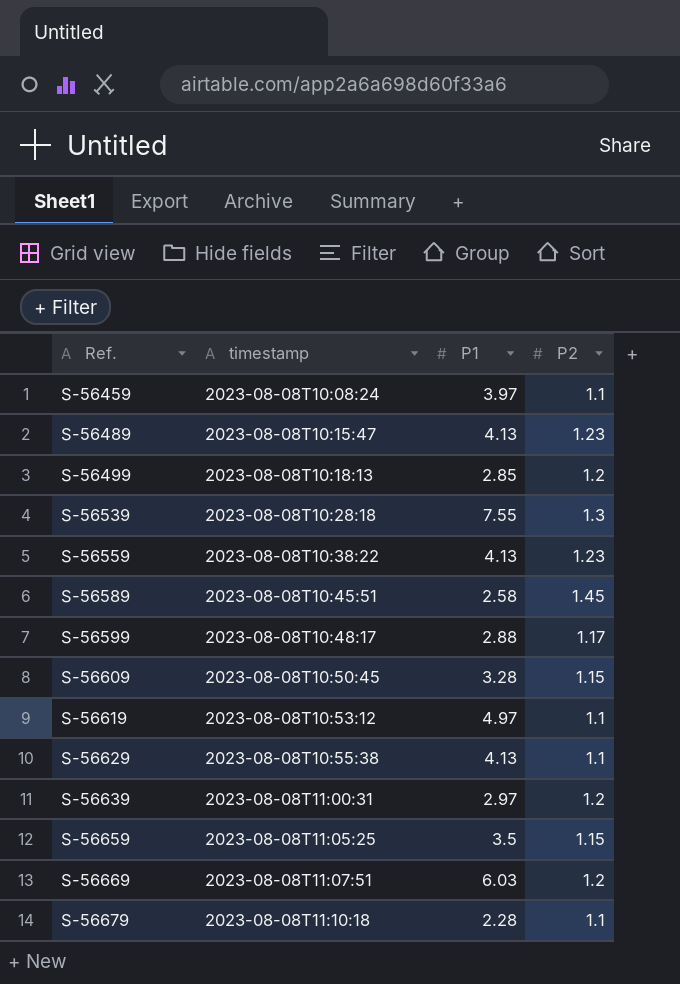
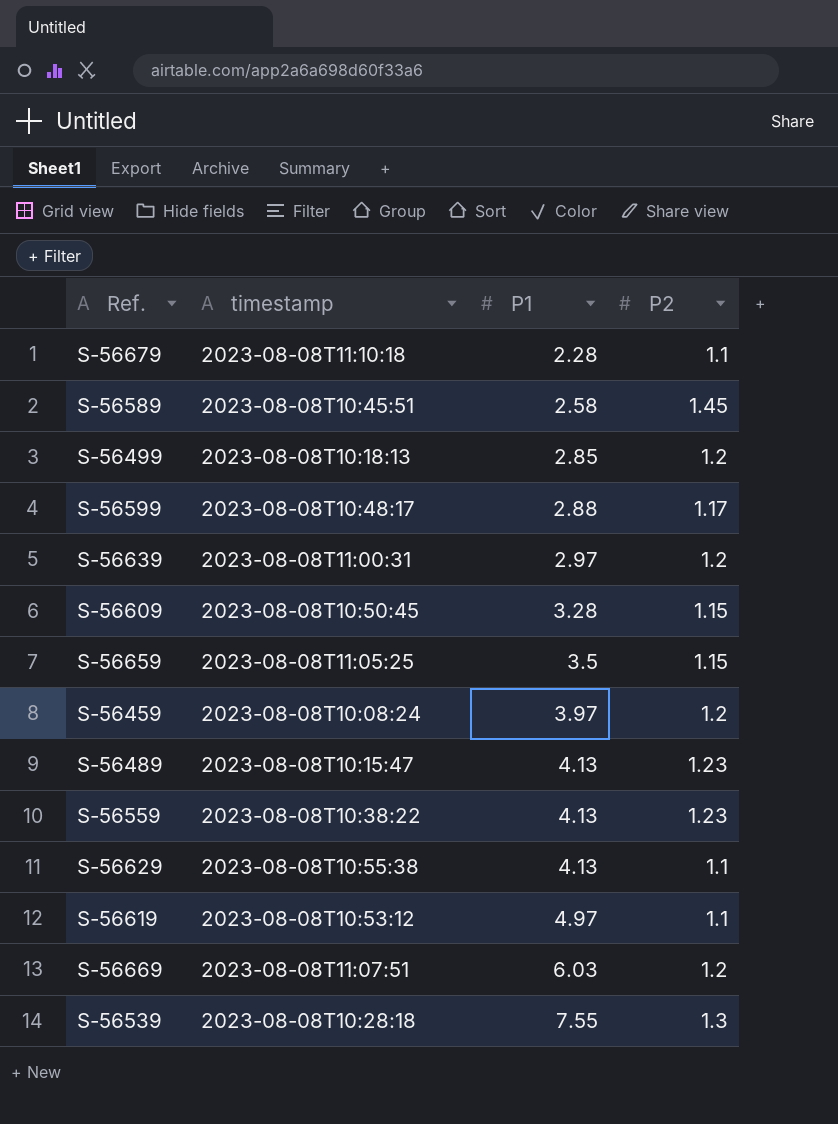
row order: Ref. ascending -> P1 ascending
S-56459 | P2: 1.1 -> 1.2

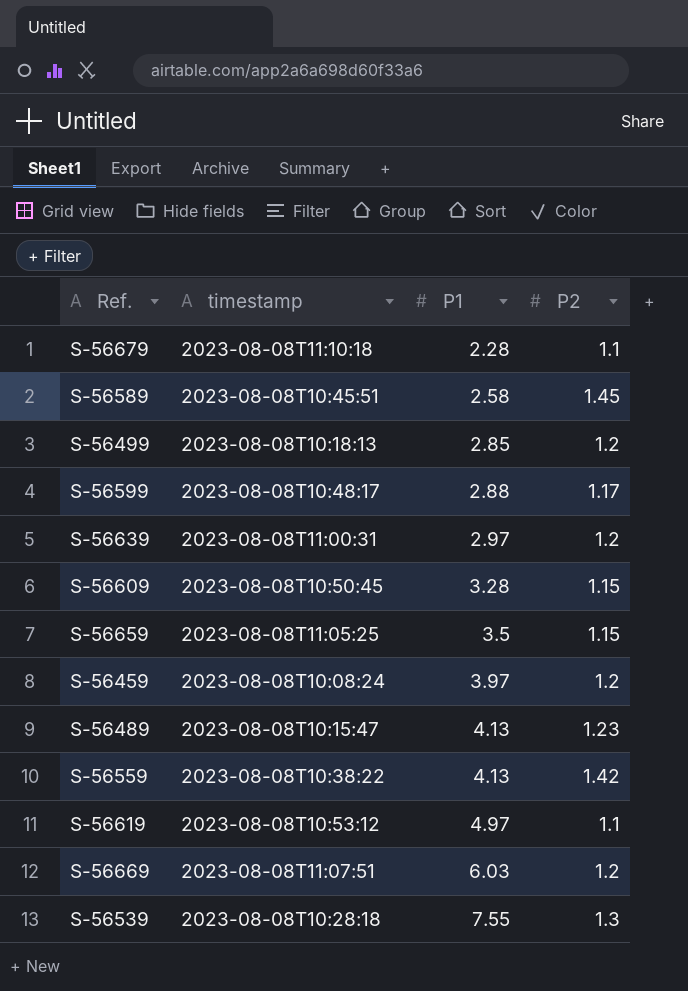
row S-56629: 2023-08-08T10:55:38 | 4.13 | 1.1 -> none
S-56559 | P2: 1.23 -> 1.42

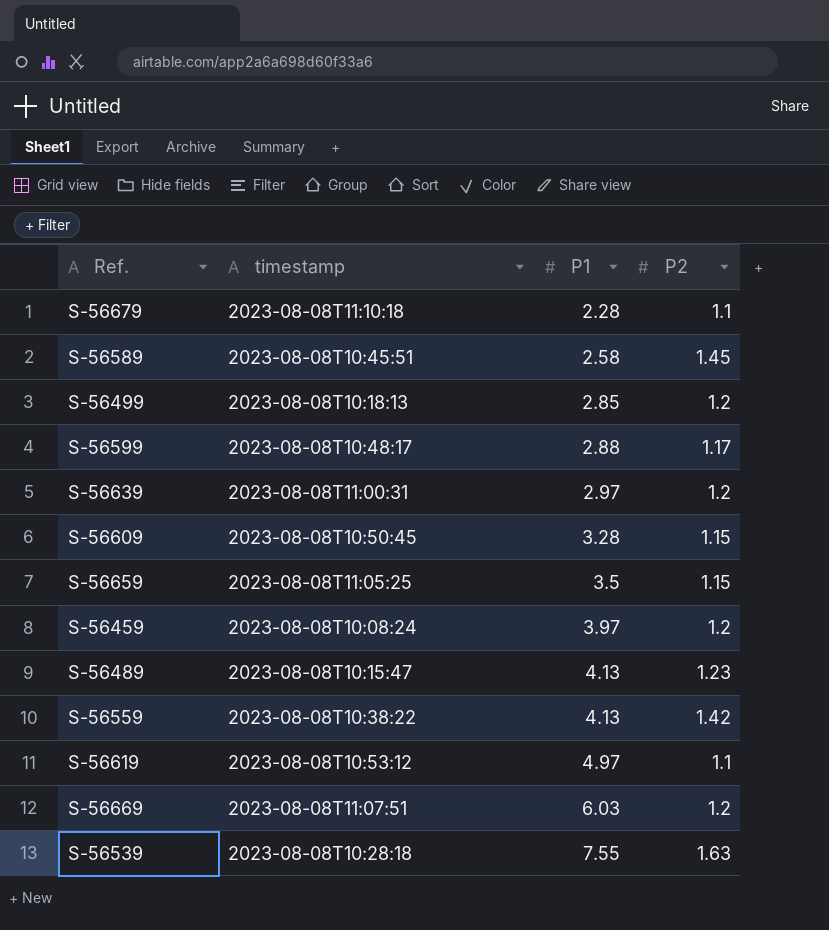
S-56539 | P2: 1.3 -> 1.63

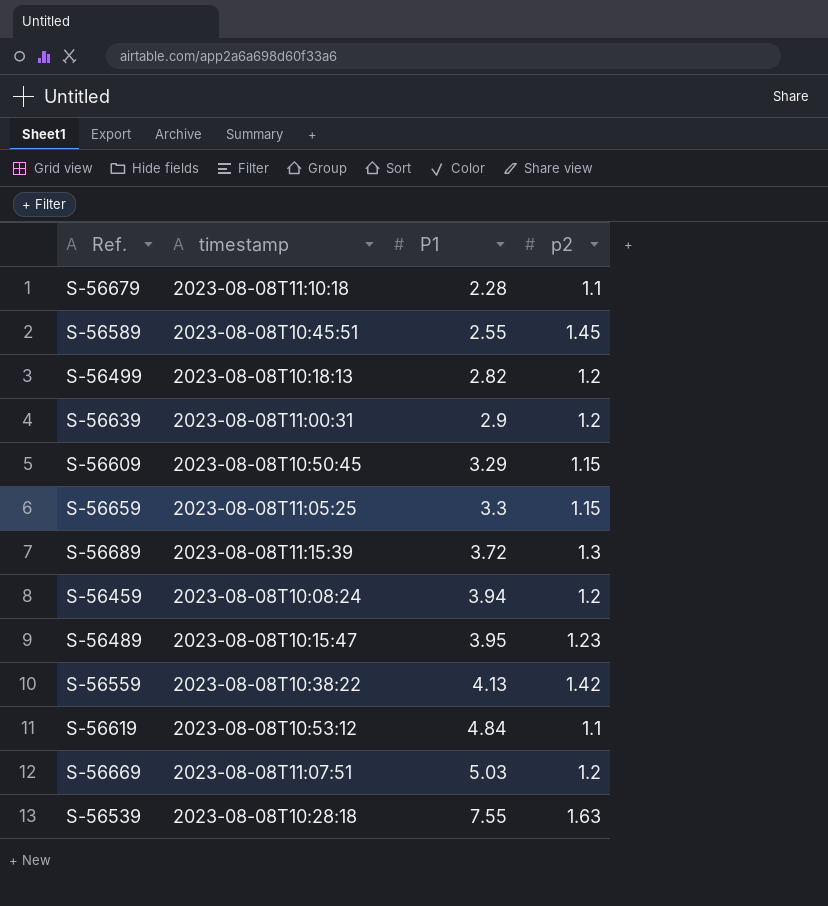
column name: P2 -> p2
row S-56599: 2023-08-08T10:48:17 | 2.88 | 1.17 -> none
S-56589 | P1: 2.58 -> 2.55
S-56499 | P1: 2.85 -> 2.82
S-56639 | P1: 2.97 -> 2.9
S-56609 | P1: 3.28 -> 3.29
S-56659 | P1: 3.5 -> 3.3
row S-56689: none -> 2023-08-08T11:15:39 | 3.72 | 1.3
S-56459 | P1: 3.97 -> 3.94
S-56489 | P1: 4.13 -> 3.95
S-56619 | P1: 4.97 -> 4.84
S-56669 | P1: 6.03 -> 5.03

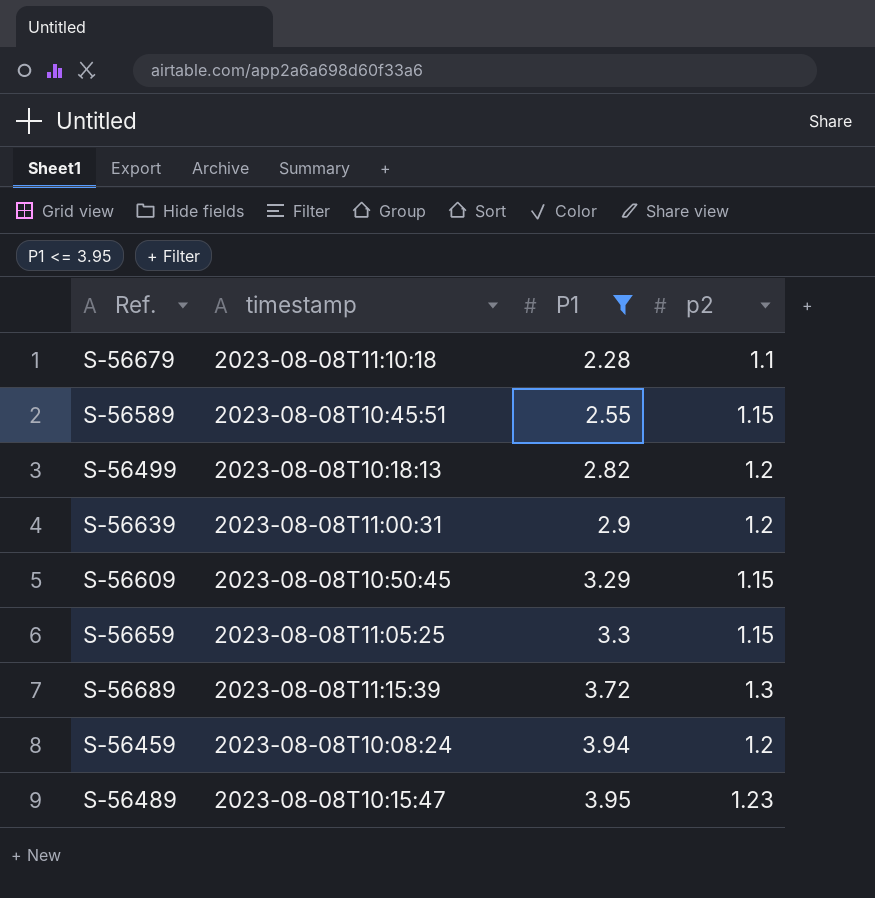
filter: none -> P1 <= 3.95
S-56589 | p2: 1.45 -> 1.15

